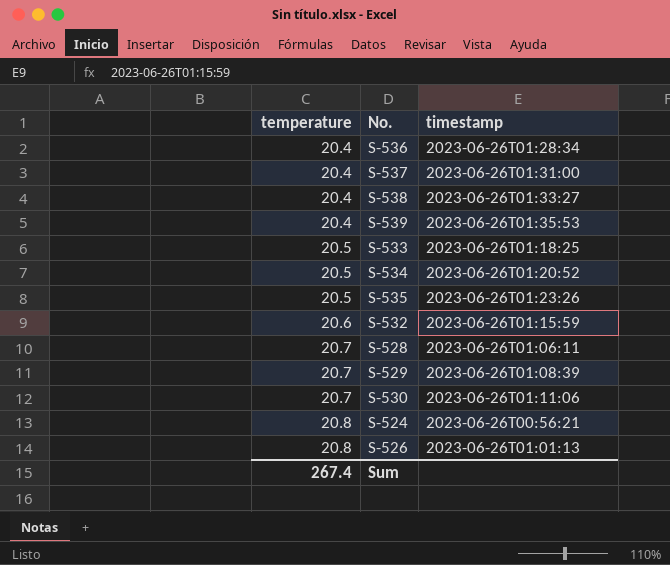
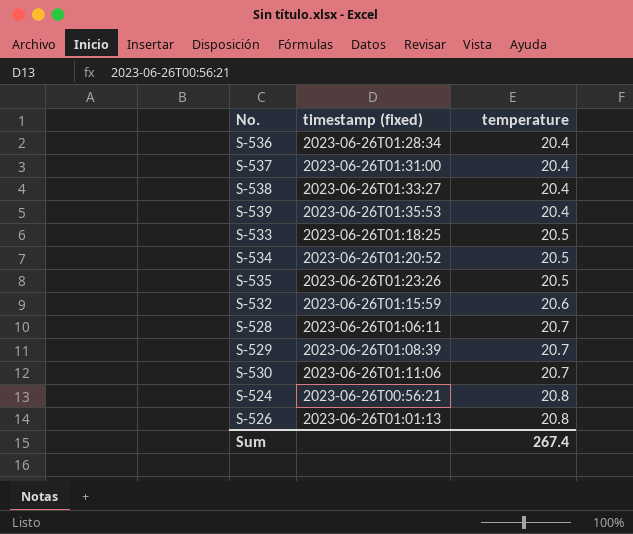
column name: timestamp -> timestamp (fixed)
column temperature | position: 1 -> 3

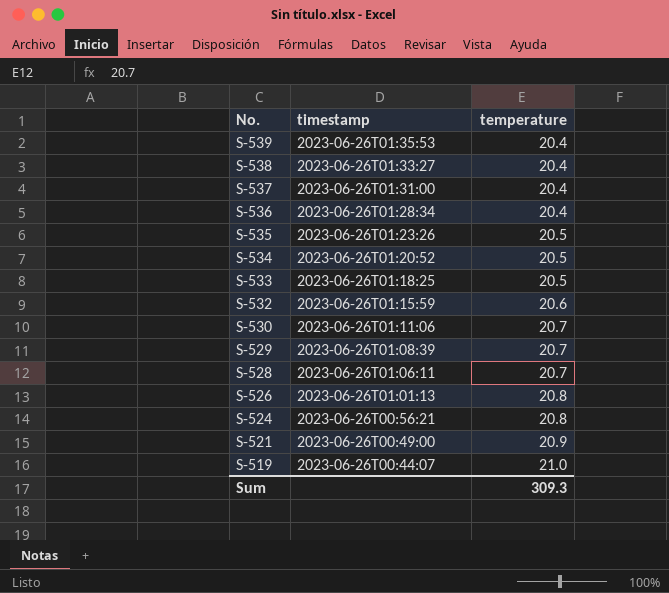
row order: temperature ascending -> No. descending
column name: timestamp (fixed) -> timestamp
row S-521: none -> 2023-06-26T00:49:00 | 20.9
row S-519: none -> 2023-06-26T00:44:07 | 21.0
Sum | temperature: 267.4 -> 309.3

